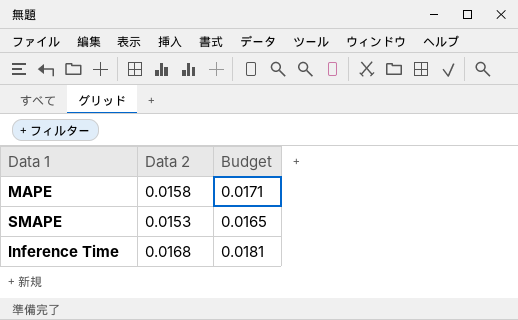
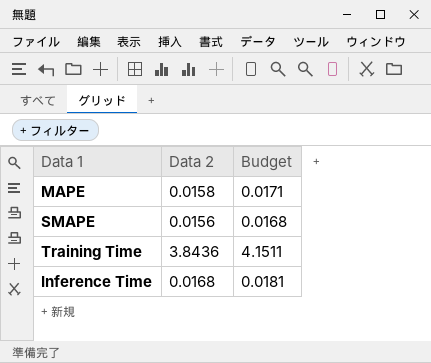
SMAPE | Data 2: 0.0153 -> 0.0156
SMAPE | Budget: 0.0165 -> 0.0168
row Training Time: none -> 3.8436 | 4.1511

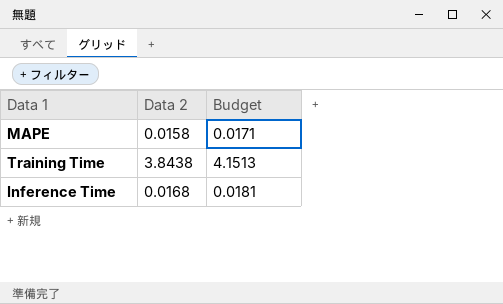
row SMAPE: 0.0156 | 0.0168 -> none
Training Time | Data 2: 3.8436 -> 3.8438
Training Time | Budget: 4.1511 -> 4.1513

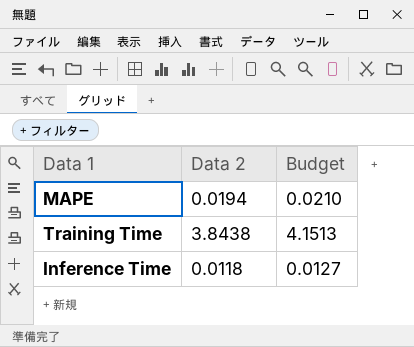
MAPE | Data 2: 0.0158 -> 0.0194
MAPE | Budget: 0.0171 -> 0.0210
Inference Time | Data 2: 0.0168 -> 0.0118
Inference Time | Budget: 0.0181 -> 0.0127

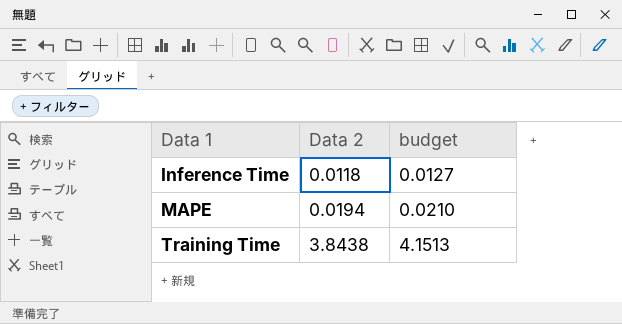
row order: none -> Data 1 ascending
column name: Budget -> budget

